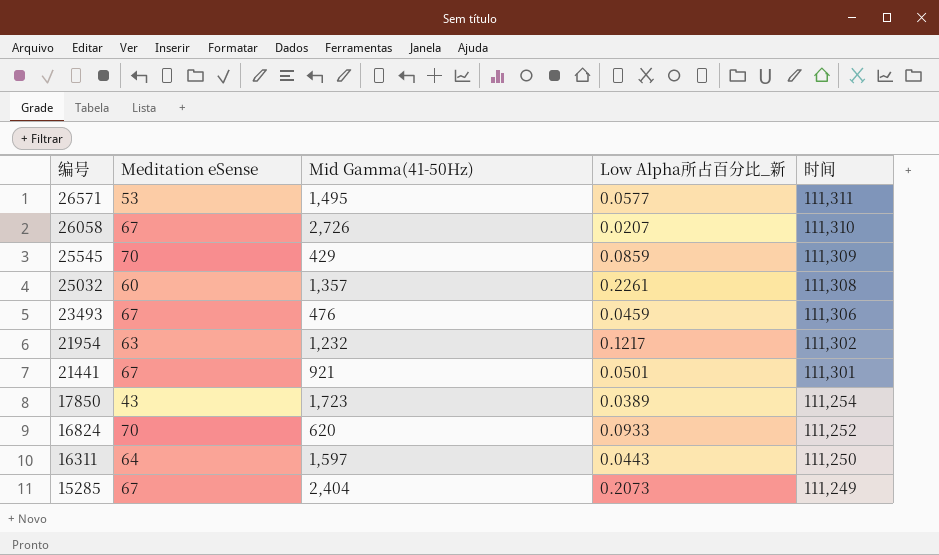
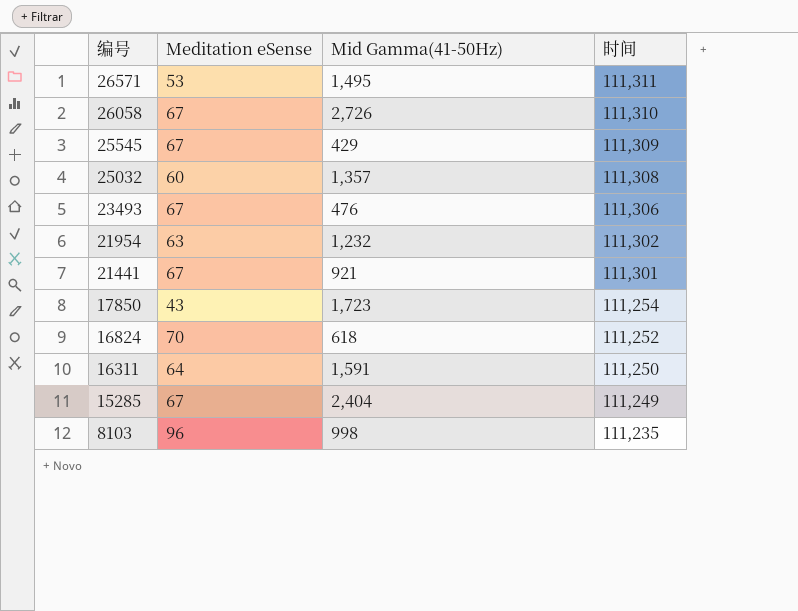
column Low Alpha所占百分比_新 | position: 4 -> none
25545 | Meditation eSense: 70 -> 67
16824 | Mid Gamma(41-50Hz): 620 -> 618
16311 | Mid Gamma(41-50Hz): 1,597 -> 1,591
row 8103: none -> 96 | 998 | 111,235

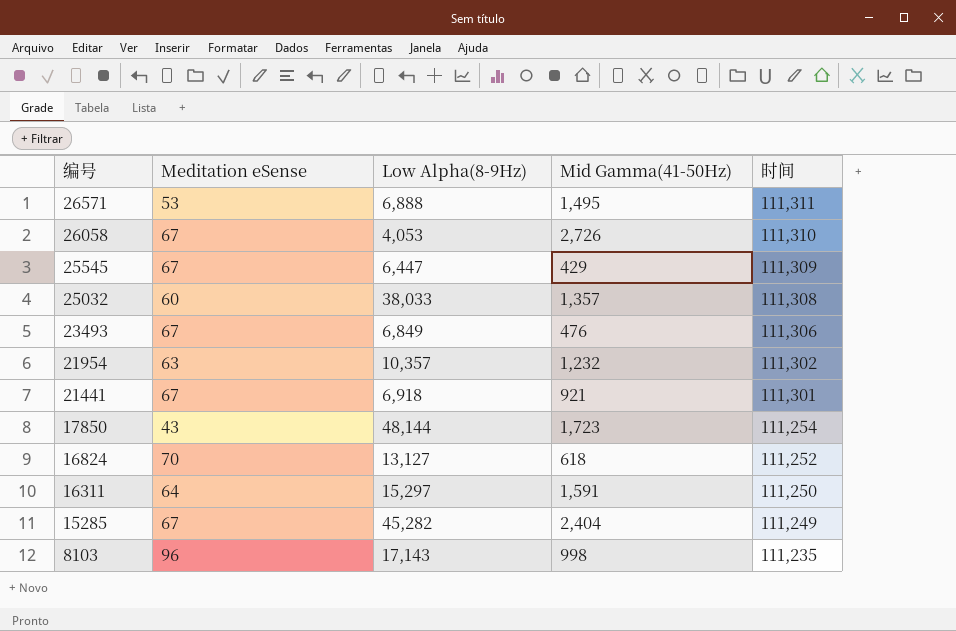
column Low Alpha(8-9Hz) | position: none -> 3

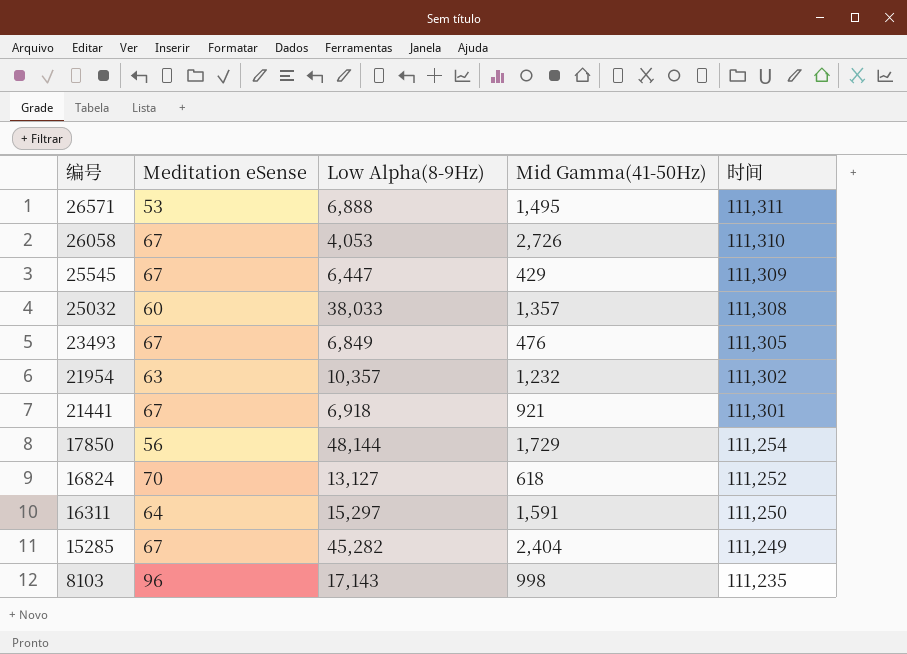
23493 | 时间: 111,306 -> 111,305
17850 | Meditation eSense: 43 -> 56
17850 | Mid Gamma(41-50Hz): 1,723 -> 1,729

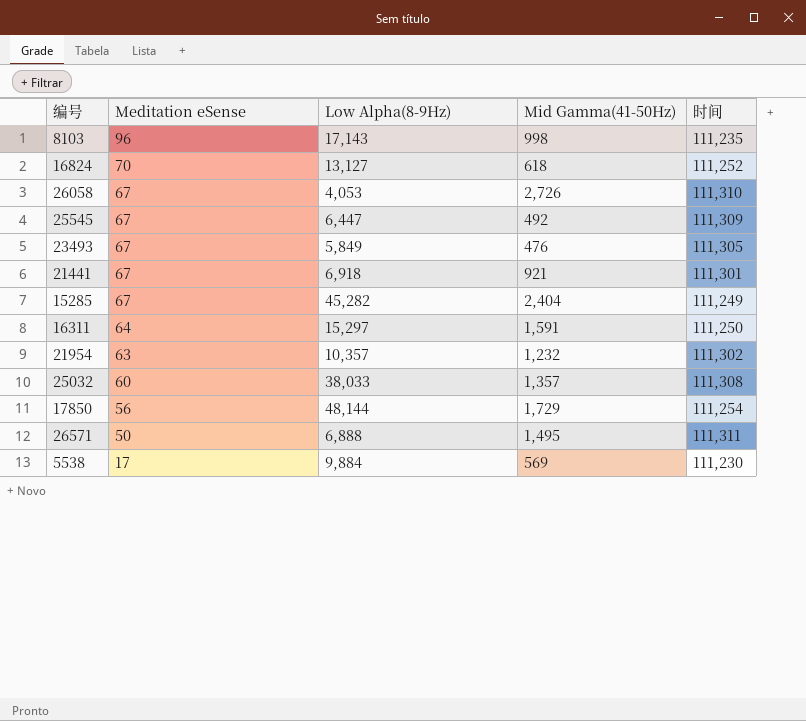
row order: 编号 descending -> Meditation eSense descending
25545 | Mid Gamma(41-50Hz): 429 -> 492
23493 | Low Alpha(8-9Hz): 6,849 -> 5,849
26571 | Meditation eSense: 53 -> 50
row 5538: none -> 17 | 9,884 | 569 | 111,230

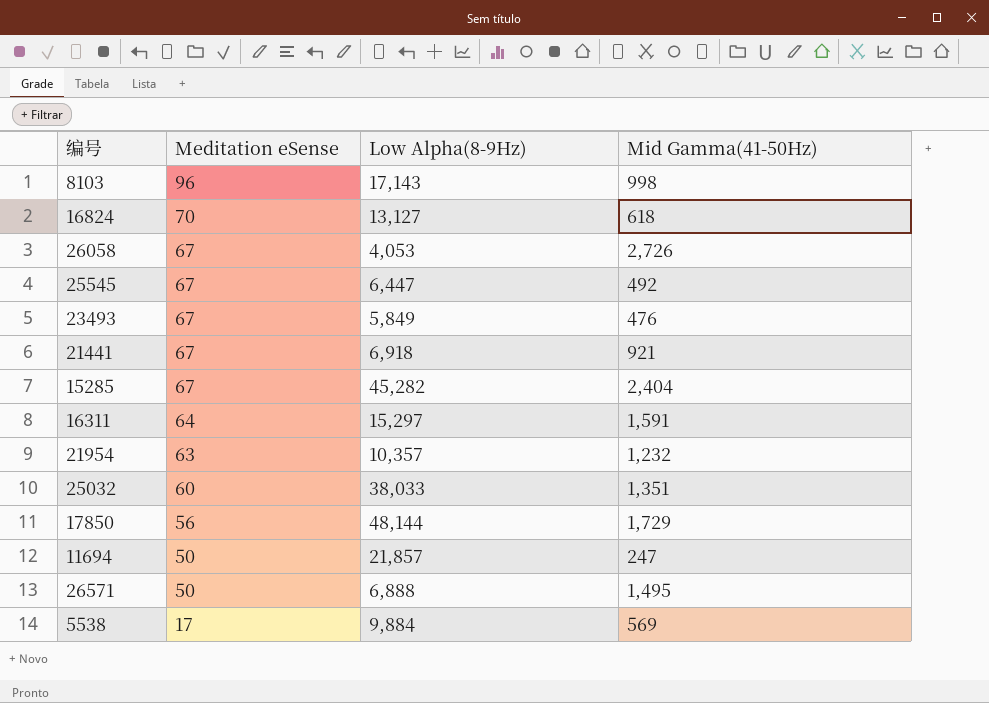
column 时间 | position: 5 -> none
25032 | Mid Gamma(41-50Hz): 1,357 -> 1,351
row 11694: none -> 50 | 21,857 | 247

